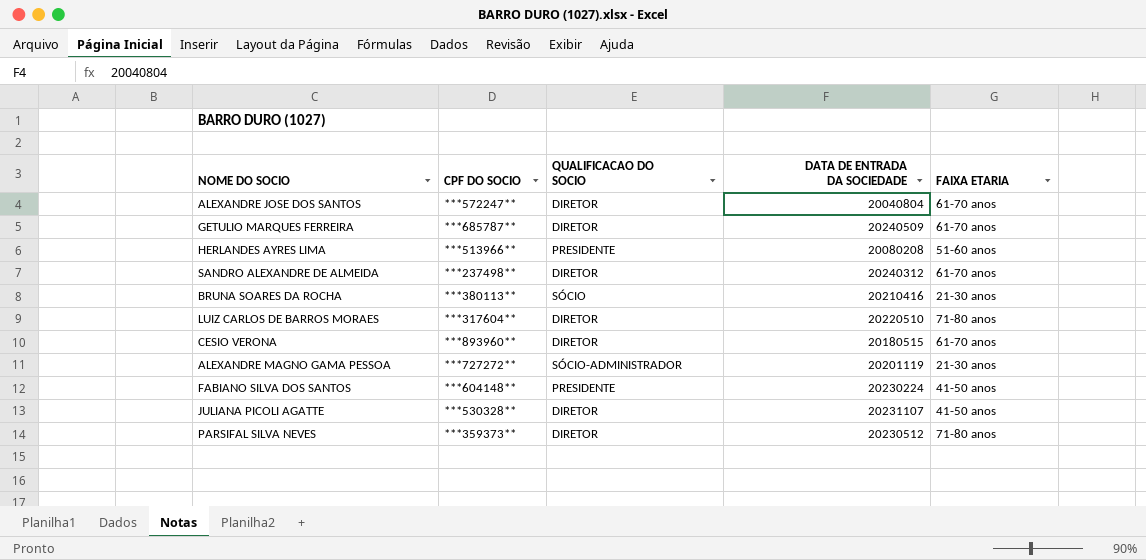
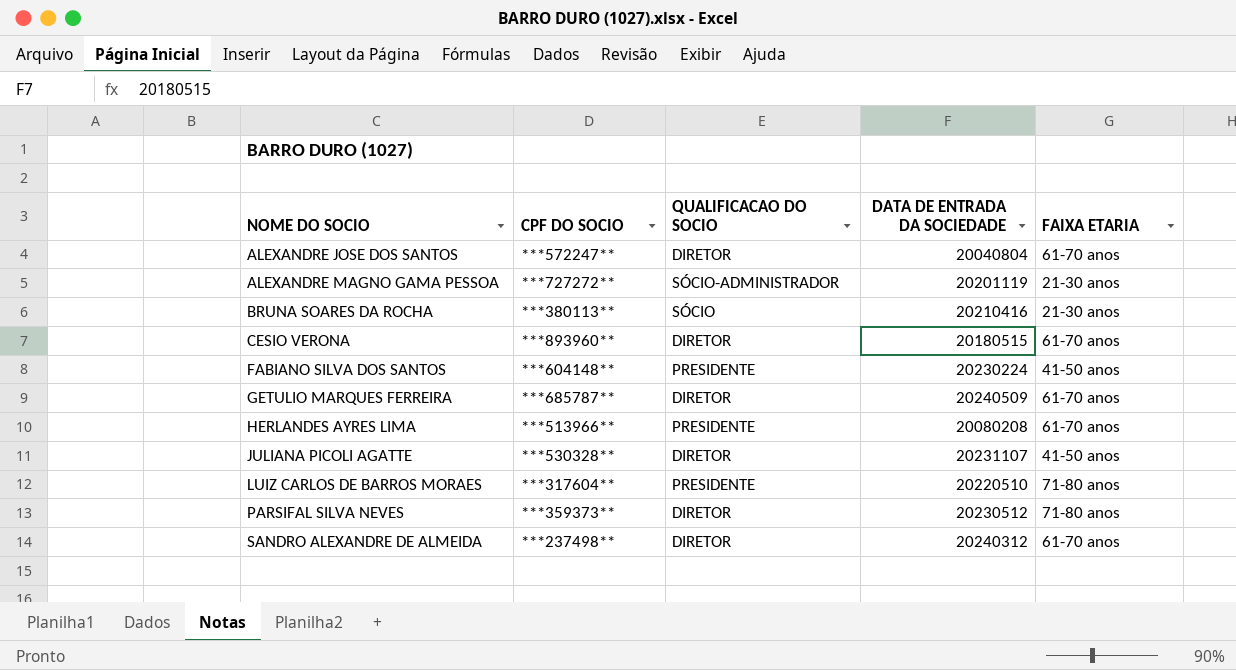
row order: none -> NOME DO SOCIO ascending
HERLANDES AYRES LIMA | FAIXA ETARIA: 51-60 anos -> 61-70 anos
LUIZ CARLOS DE BARROS MORAES | QUALIFICACAO DO SOCIO: DIRETOR -> PRESIDENTE

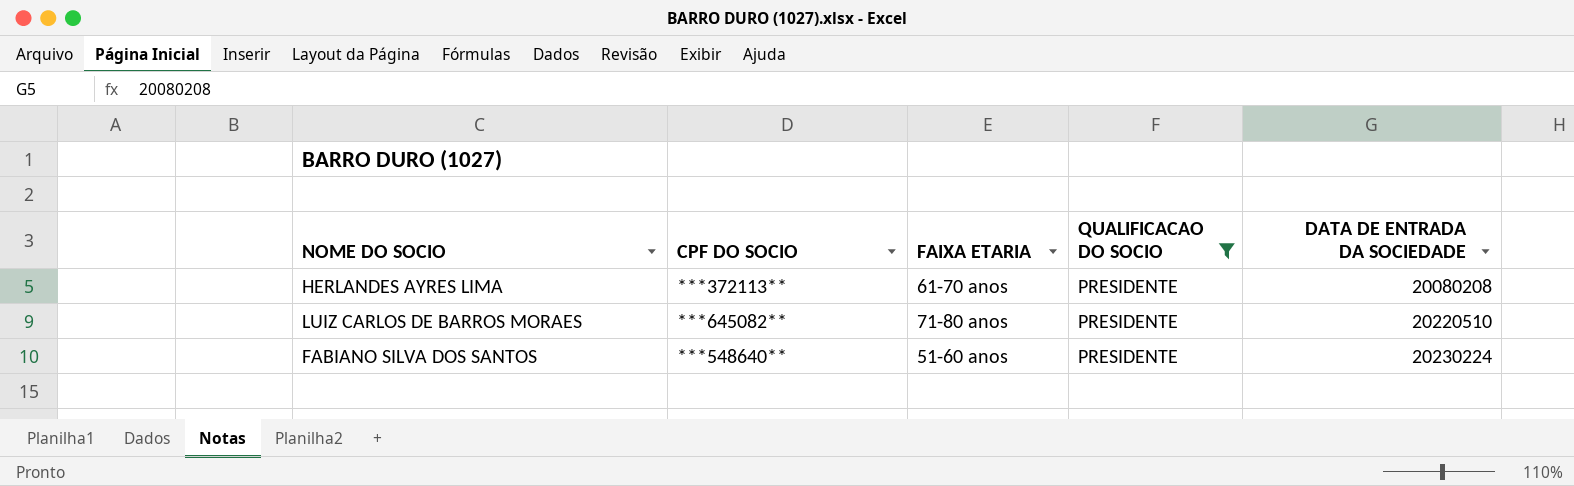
filter: none -> QUALIFICACAO DO SOCIO = PRESIDENTE
row order: NOME DO SOCIO ascending -> DATA DE ENTRADA DA SOCIEDADE ascending
column FAIXA ETARIA | position: 5 -> 3
HERLANDES AYRES LIMA | CPF DO SOCIO: ***513966** -> ***372113**
LUIZ CARLOS DE BARROS MORAES | CPF DO SOCIO: ***317604** -> ***645082**
FABIANO SILVA DOS SANTOS | CPF DO SOCIO: ***604148** -> ***548640**
FABIANO SILVA DOS SANTOS | FAIXA ETARIA: 41-50 anos -> 51-60 anos

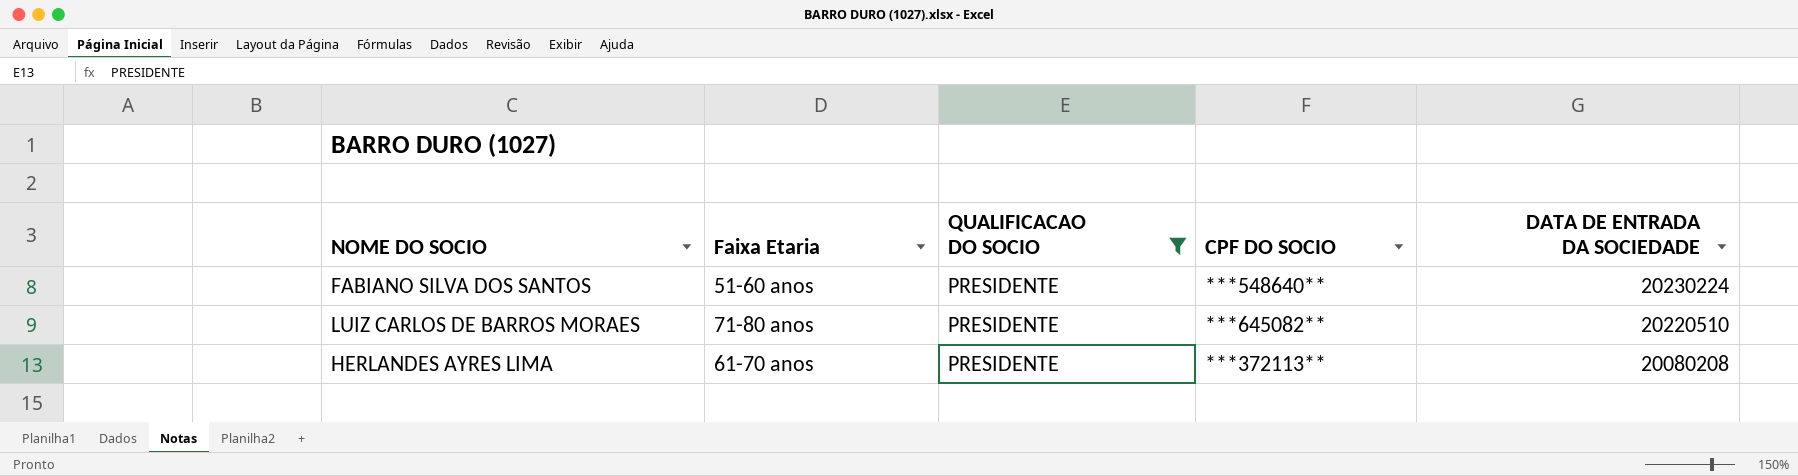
row order: DATA DE ENTRADA DA SOCIEDADE ascending -> DATA DE ENTRADA DA SOCIEDADE descending
column name: FAIXA ETARIA -> Faixa Etaria
column CPF DO SOCIO | position: 2 -> 4

